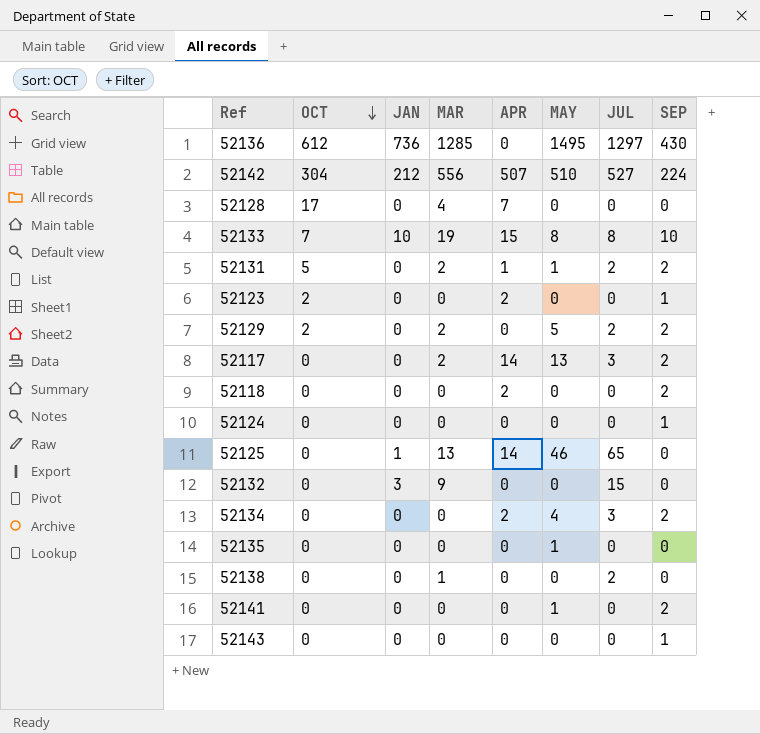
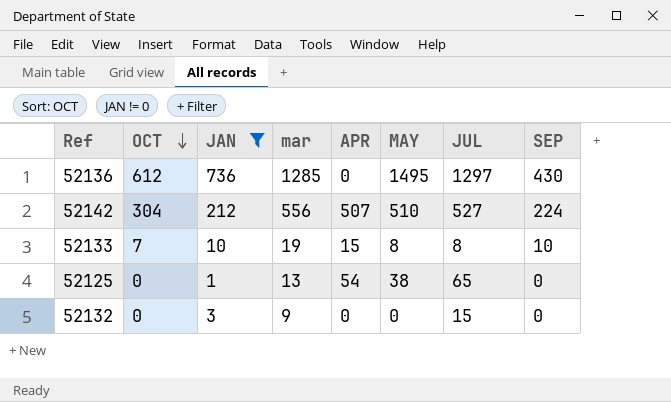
filter: none -> JAN != 0
column name: MAR -> mar
52125 | APR: 14 -> 54
52125 | MAY: 46 -> 38

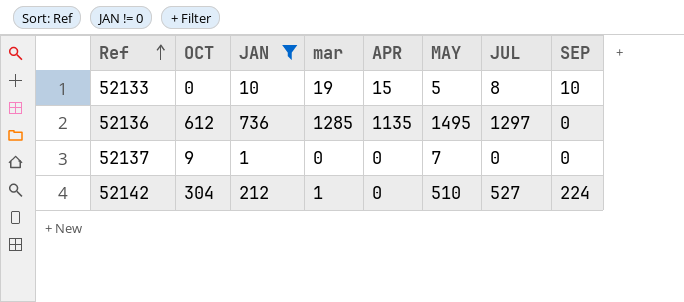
row order: OCT descending -> Ref ascending
row 52125: 0 | 1 | 13 | 54 | 38 | 65 | 0 -> none
row 52132: 0 | 3 | 9 | 0 | 0 | 15 | 0 -> none
52133 | OCT: 7 -> 0
52133 | MAY: 8 -> 5
52136 | APR: 0 -> 1135
52136 | SEP: 430 -> 0
row 52137: none -> 9 | 1 | 0 | 0 | 7 | 0 | 0
52142 | mar: 556 -> 1
52142 | APR: 507 -> 0

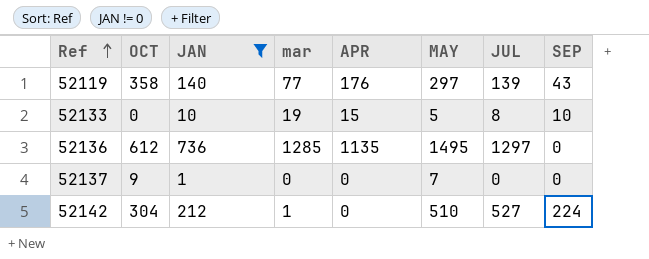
row 52119: none -> 358 | 140 | 77 | 176 | 297 | 139 | 43

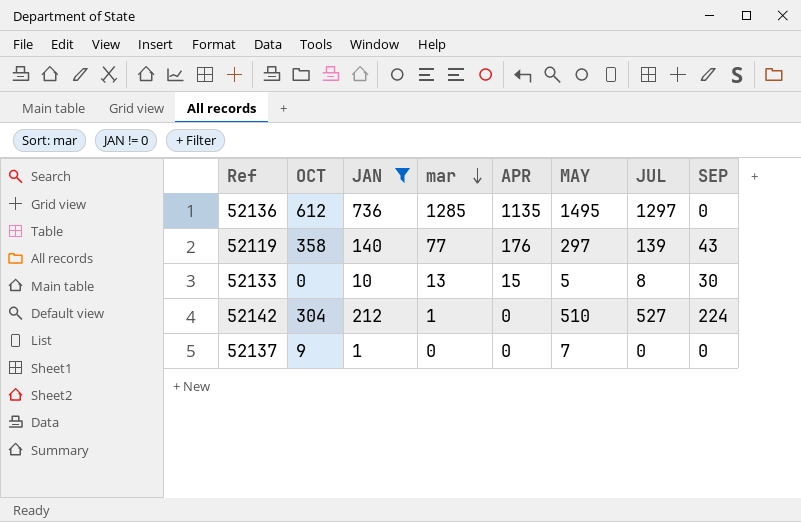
row order: Ref ascending -> mar descending
52133 | mar: 19 -> 13
52133 | SEP: 10 -> 30

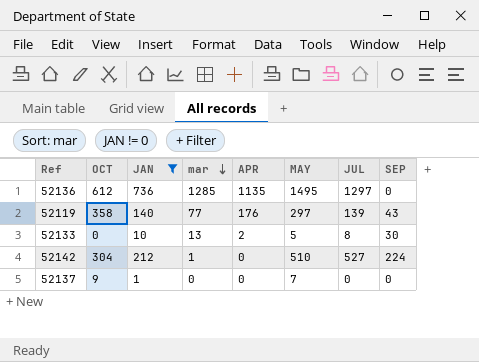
52133 | APR: 15 -> 2

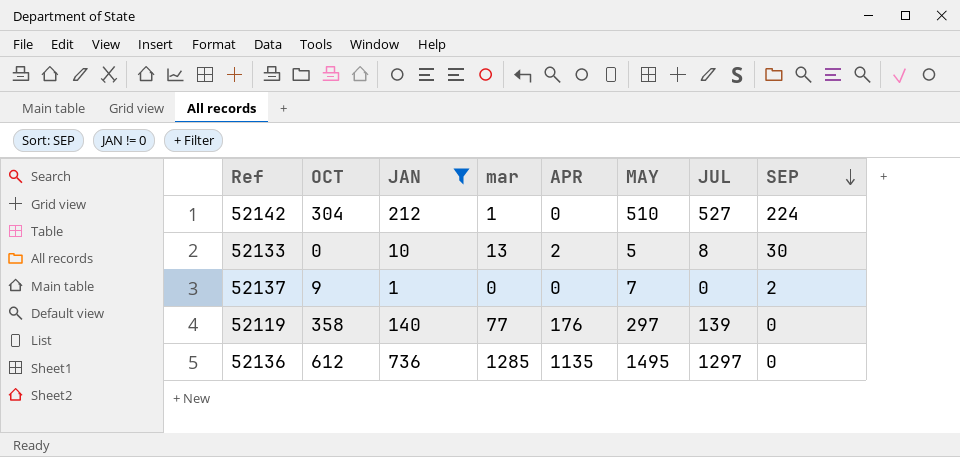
row order: mar descending -> SEP descending
52137 | SEP: 0 -> 2
52119 | SEP: 43 -> 0

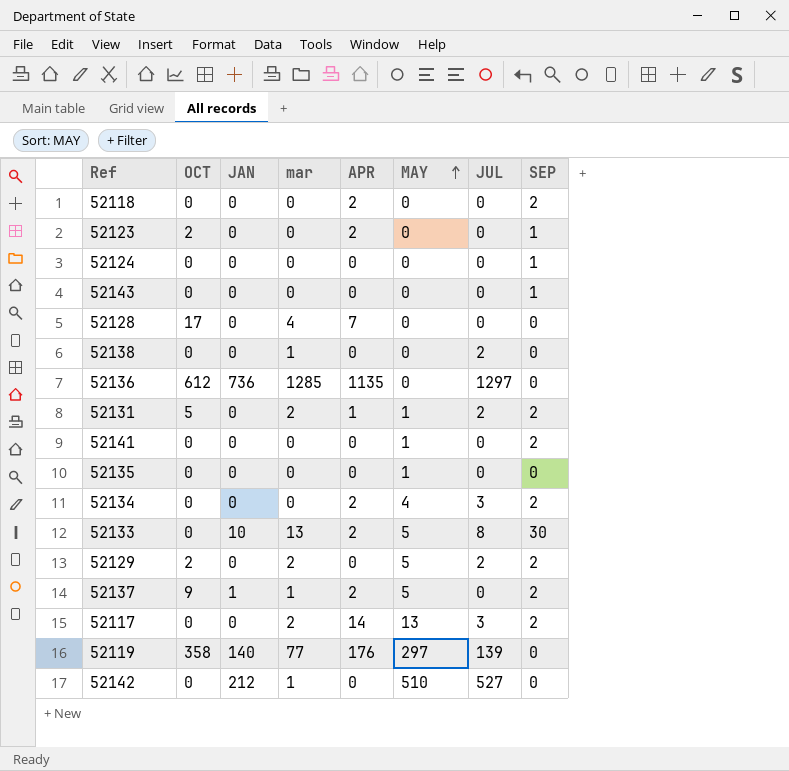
filter: JAN != 0 -> none
row order: SEP descending -> MAY ascending
52136 | MAY: 1495 -> 0
52137 | mar: 0 -> 1
52137 | APR: 0 -> 2
52137 | MAY: 7 -> 5
52142 | OCT: 304 -> 0
52142 | SEP: 224 -> 0

